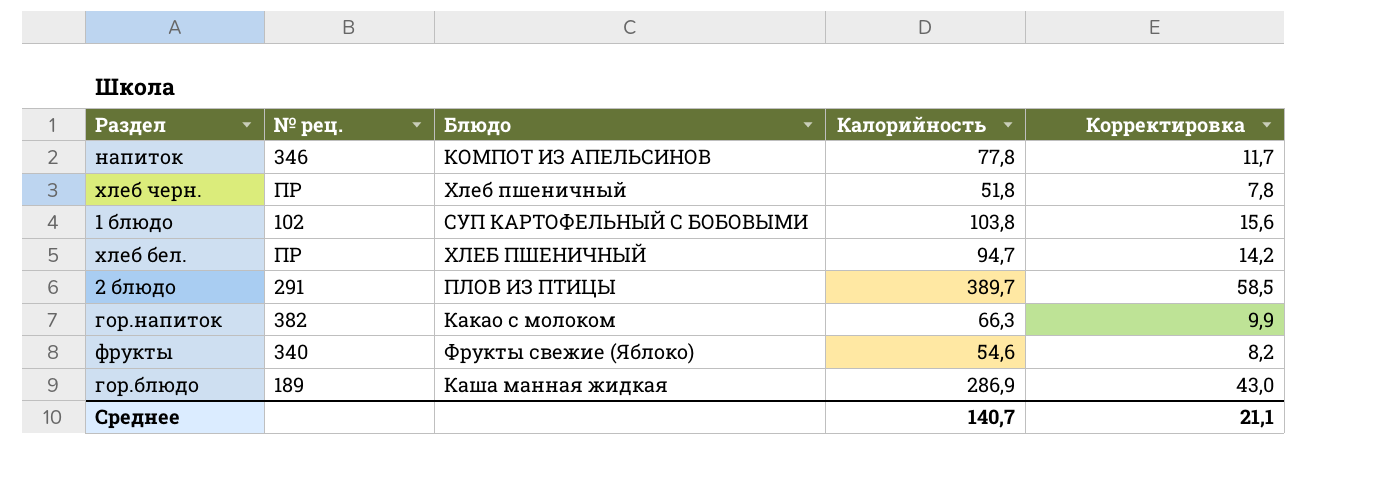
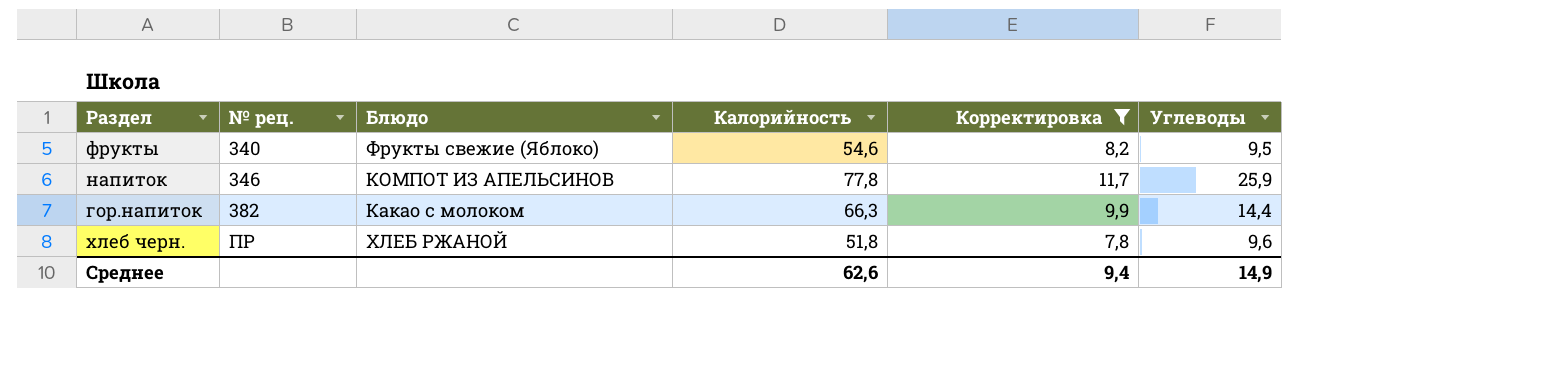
filter: none -> Корректировка <= 11,7
row order: none -> № рец. ascending
column Углеводы | position: none -> 6
хлеб черн. | Блюдо: Хлеб пшеничный -> ХЛЕБ РЖАНОЙ
Среднее | Калорийность: 140,7 -> 62,6
Среднее | Корректировка: 21,1 -> 9,4

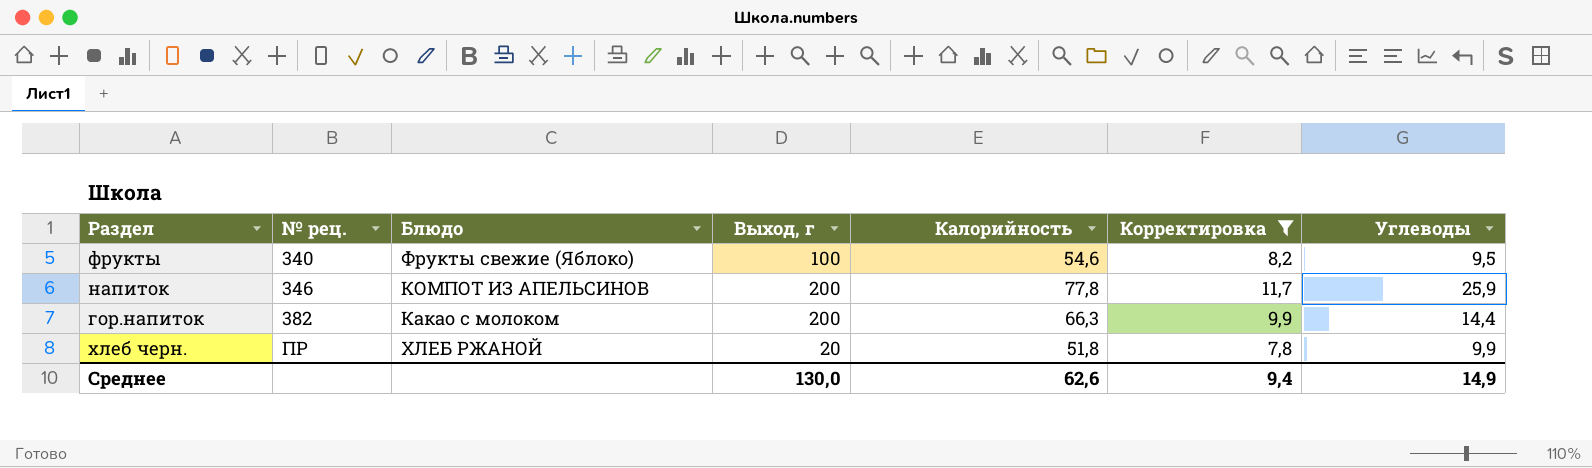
column Выход, г | position: none -> 4
хлеб черн. | Углеводы: 9,6 -> 9,9

